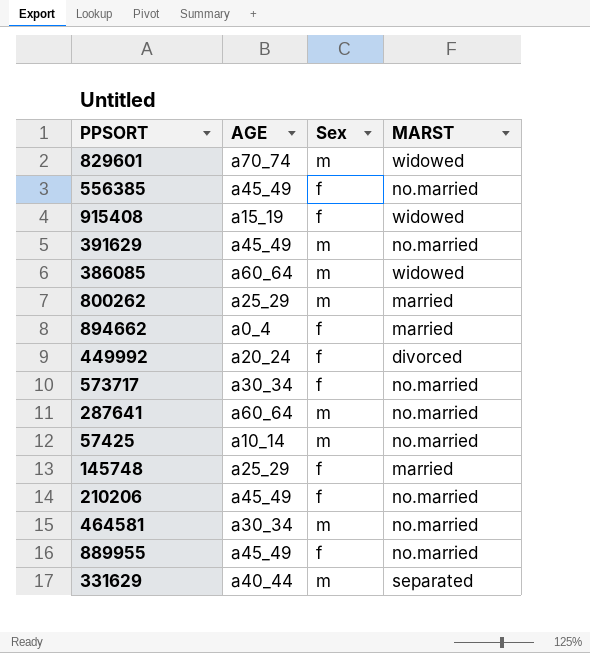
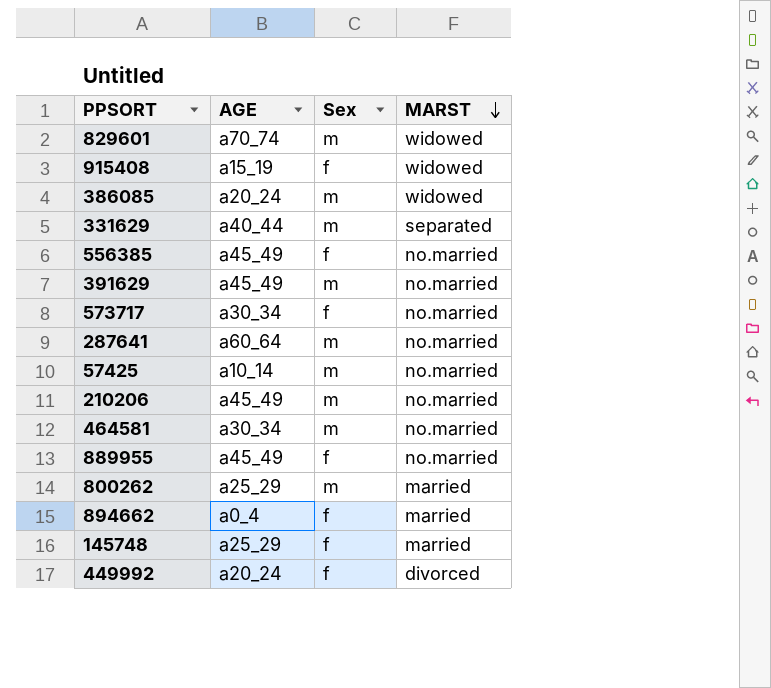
row order: none -> MARST descending
386085 | AGE: a60_64 -> a20_24
210206 | Sex: f -> m

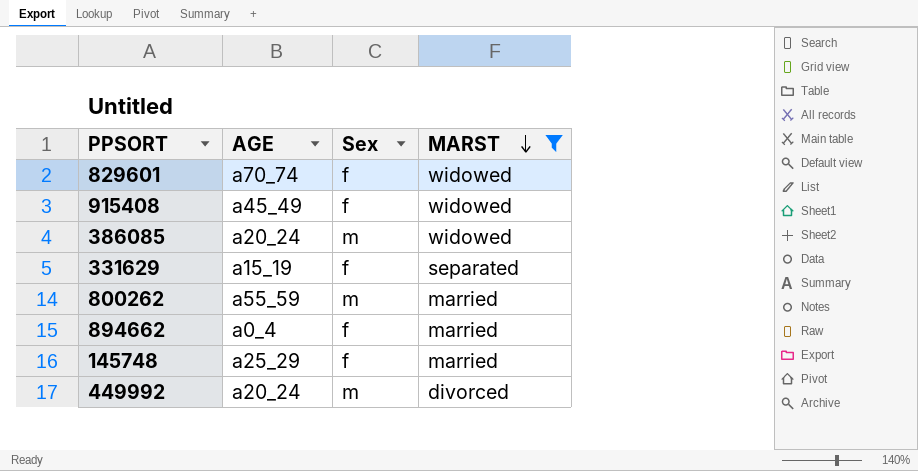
filter: none -> MARST != no.married
829601 | Sex: m -> f
915408 | AGE: a15_19 -> a45_49
331629 | AGE: a40_44 -> a15_19
331629 | Sex: m -> f
800262 | AGE: a25_29 -> a55_59
449992 | Sex: f -> m

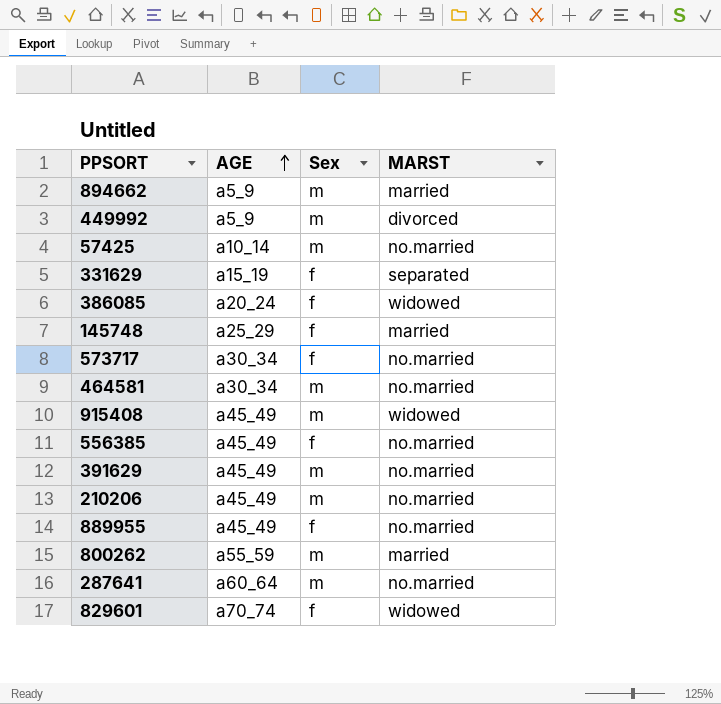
filter: MARST != no.married -> none
row order: MARST descending -> AGE ascending
894662 | AGE: a0_4 -> a5_9
894662 | Sex: f -> m
449992 | AGE: a20_24 -> a5_9
386085 | Sex: m -> f
915408 | Sex: f -> m

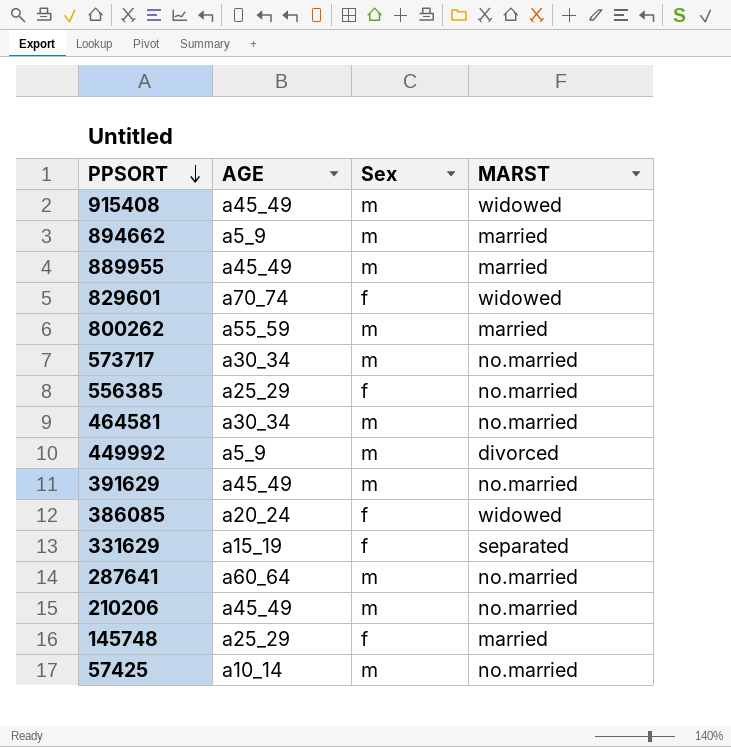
row order: AGE ascending -> PPSORT descending
889955 | Sex: f -> m
889955 | MARST: no.married -> married
573717 | Sex: f -> m
556385 | AGE: a45_49 -> a25_29

